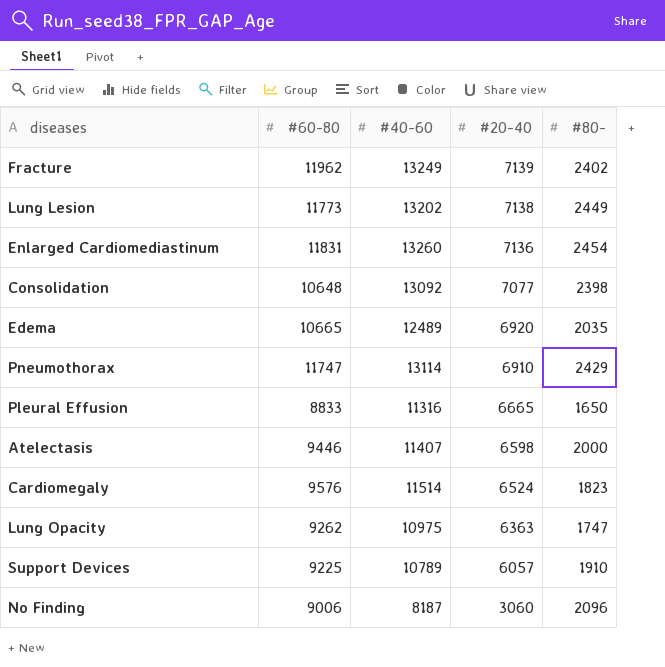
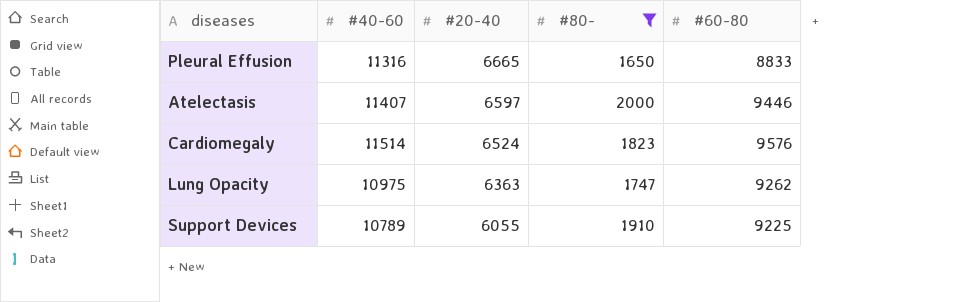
filter: none -> #80- <= 2000
column #60-80 | position: 2 -> 5
Atelectasis | #20-40: 6598 -> 6597
Support Devices | #20-40: 6057 -> 6055

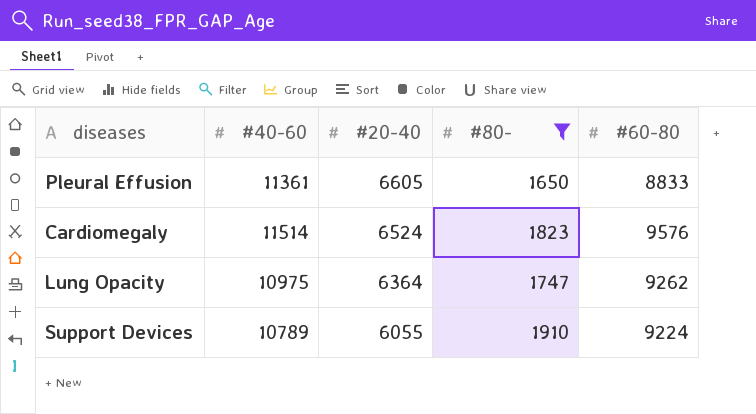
row Atelectasis: 11407 | 6597 | 2000 | 9446 -> none
Pleural Effusion | #40-60: 11316 -> 11361
Pleural Effusion | #20-40: 6665 -> 6605
Lung Opacity | #20-40: 6363 -> 6364
Support Devices | #60-80: 9225 -> 9224

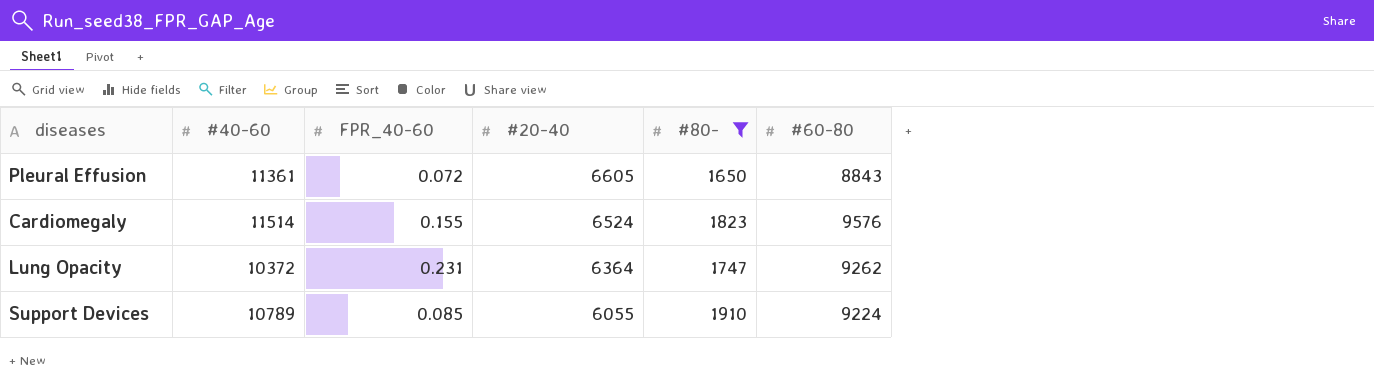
column FPR_40-60 | position: none -> 3
Pleural Effusion | #60-80: 8833 -> 8843
Lung Opacity | #40-60: 10975 -> 10372

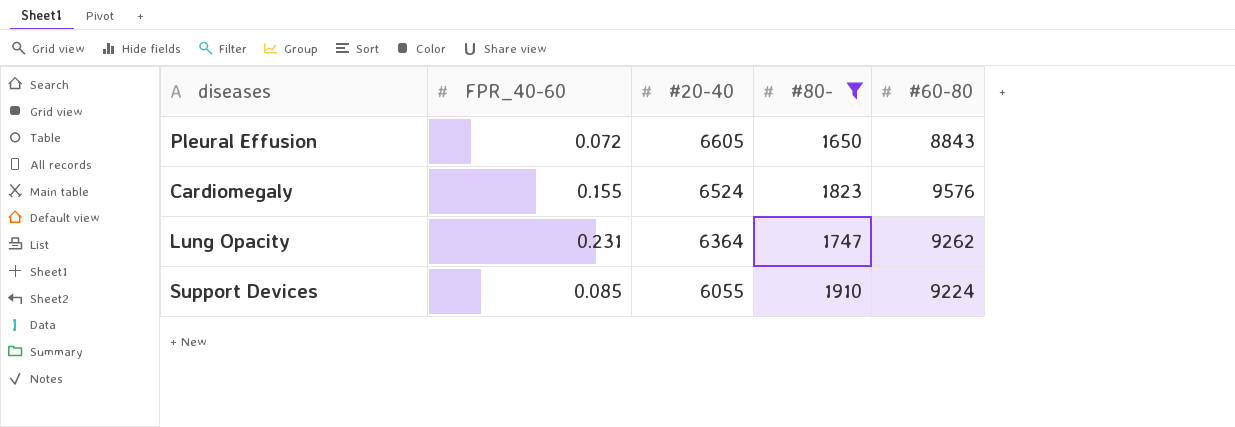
column #40-60 | position: 2 -> none

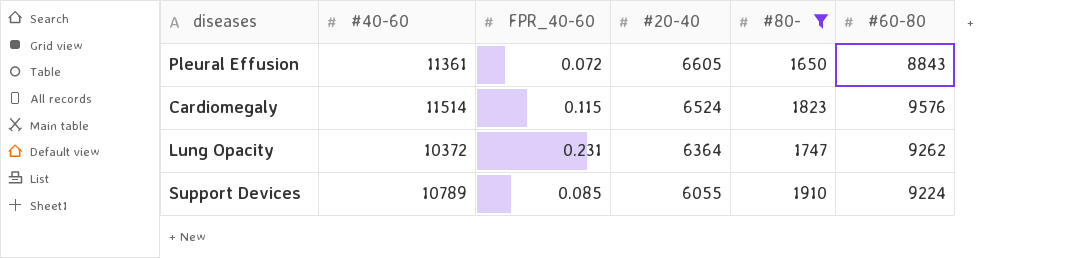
column #40-60 | position: none -> 2
Cardiomegaly | FPR_40-60: 0.155 -> 0.115

